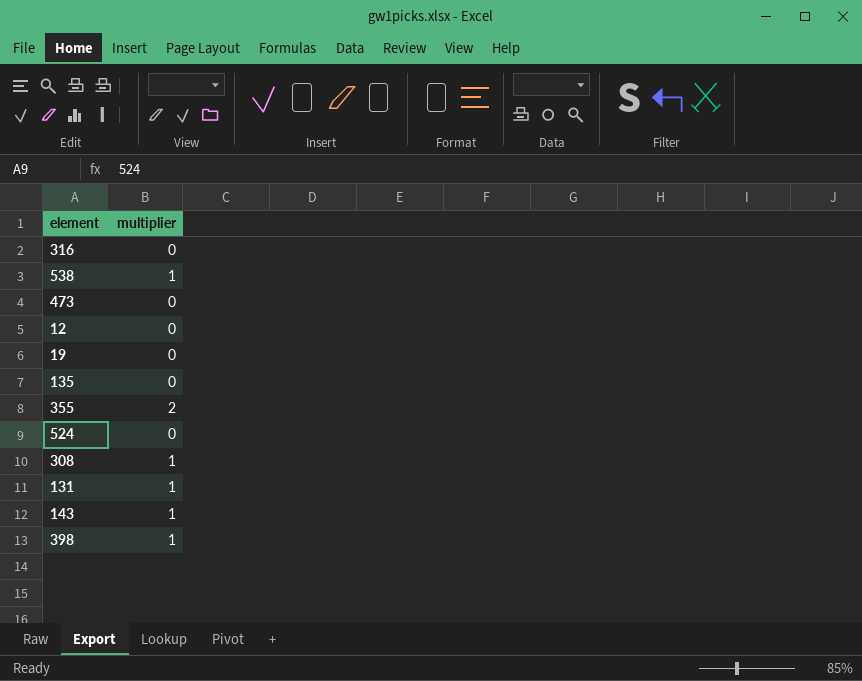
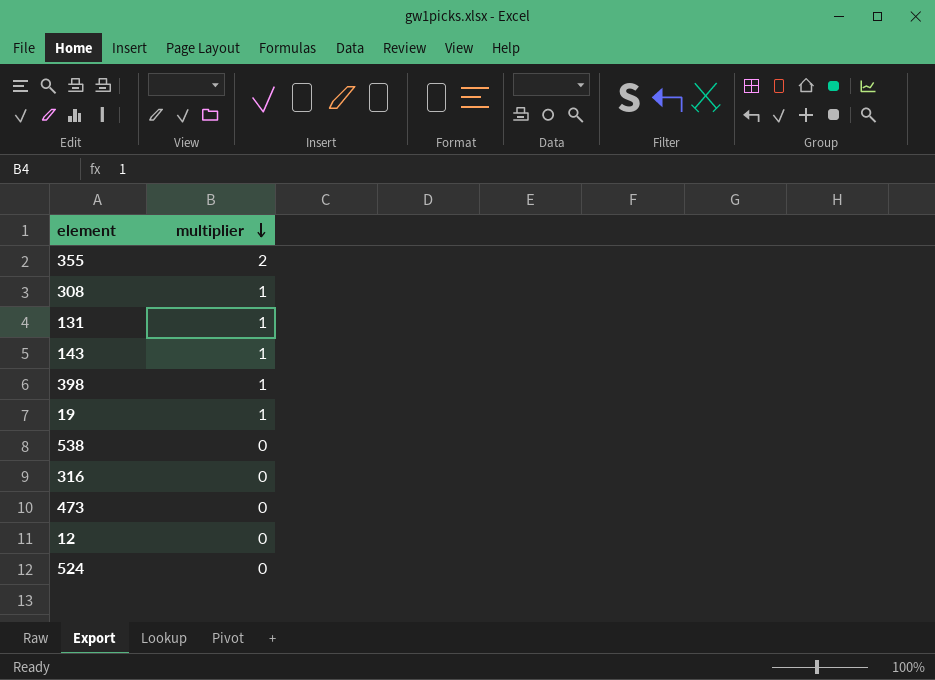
row order: none -> multiplier descending
row 135: 0 -> none
19 | multiplier: 0 -> 1
538 | multiplier: 1 -> 0

